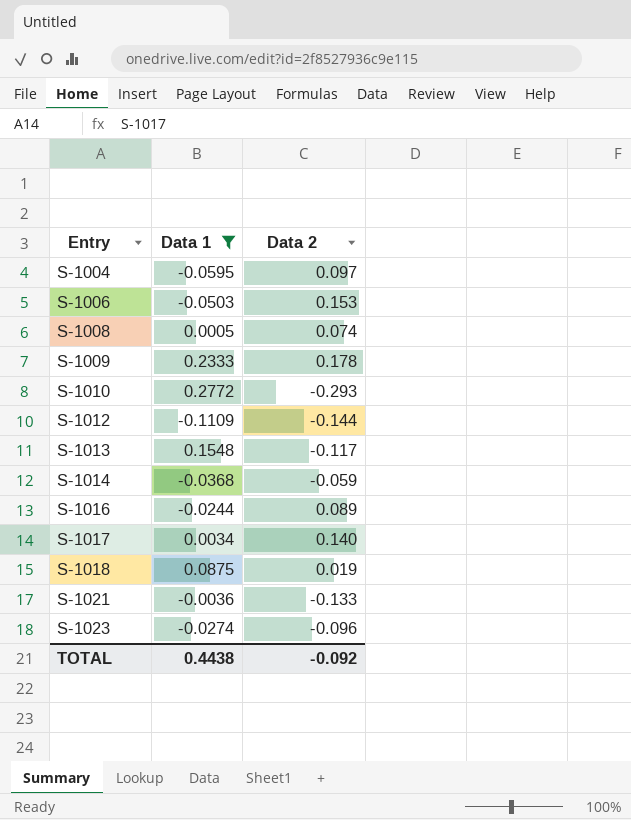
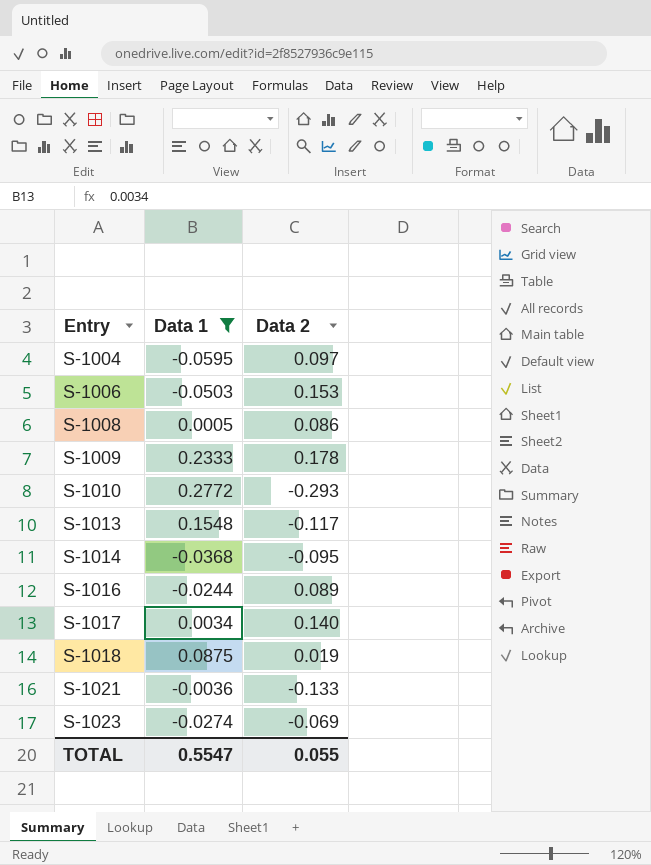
row S-1012: -0.1109 | -0.144 -> none
S-1008 | Data 2: 0.074 -> 0.086
S-1014 | Data 2: -0.059 -> -0.095
S-1023 | Data 2: -0.096 -> -0.069
TOTAL | Data 1: 0.4438 -> 0.5547
TOTAL | Data 2: -0.092 -> 0.055

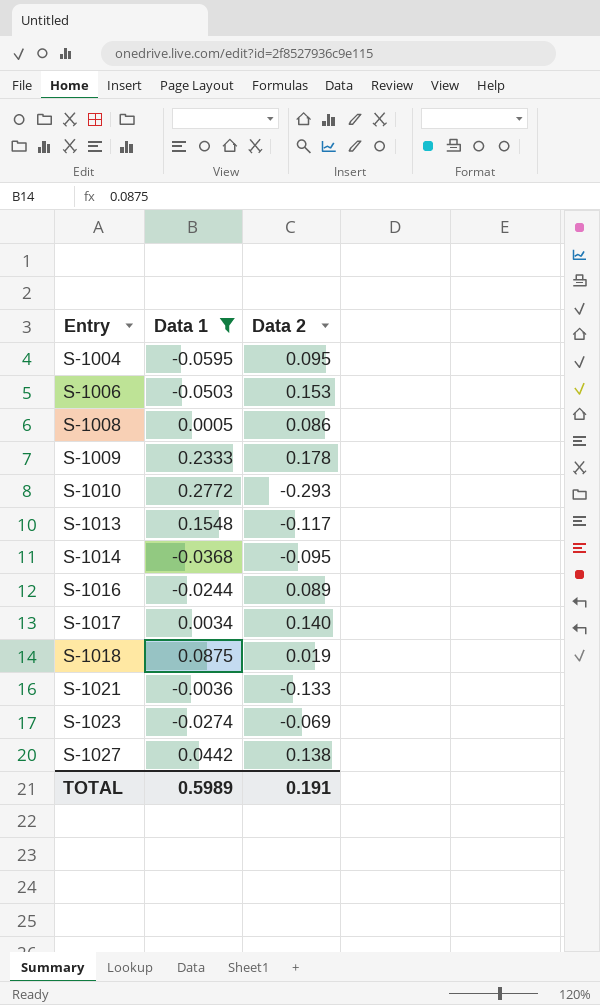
S-1004 | Data 2: 0.097 -> 0.095
row S-1027: none -> 0.0442 | 0.138
TOTAL | Data 1: 0.5547 -> 0.5989
TOTAL | Data 2: 0.055 -> 0.191

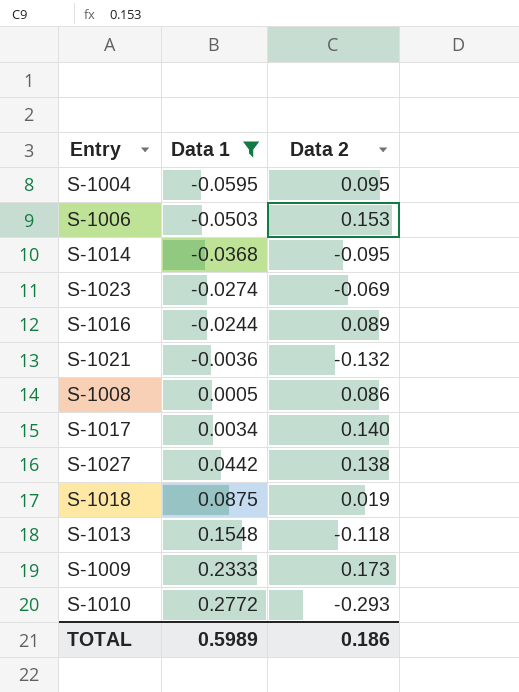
row order: Entry ascending -> Data 1 ascending
S-1021 | Data 2: -0.133 -> -0.132
S-1013 | Data 2: -0.117 -> -0.118
S-1009 | Data 2: 0.178 -> 0.173
TOTAL | Data 2: 0.191 -> 0.186

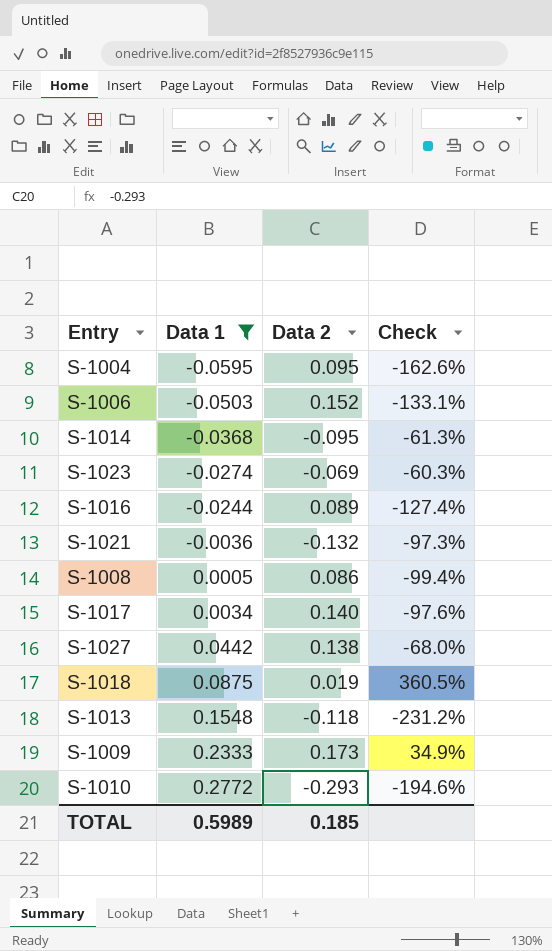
column Check | formula: none -> ([Data 1] - [Data 2]) / [Data 2]
S-1006 | Data 2: 0.153 -> 0.152
TOTAL | Data 2: 0.186 -> 0.185

